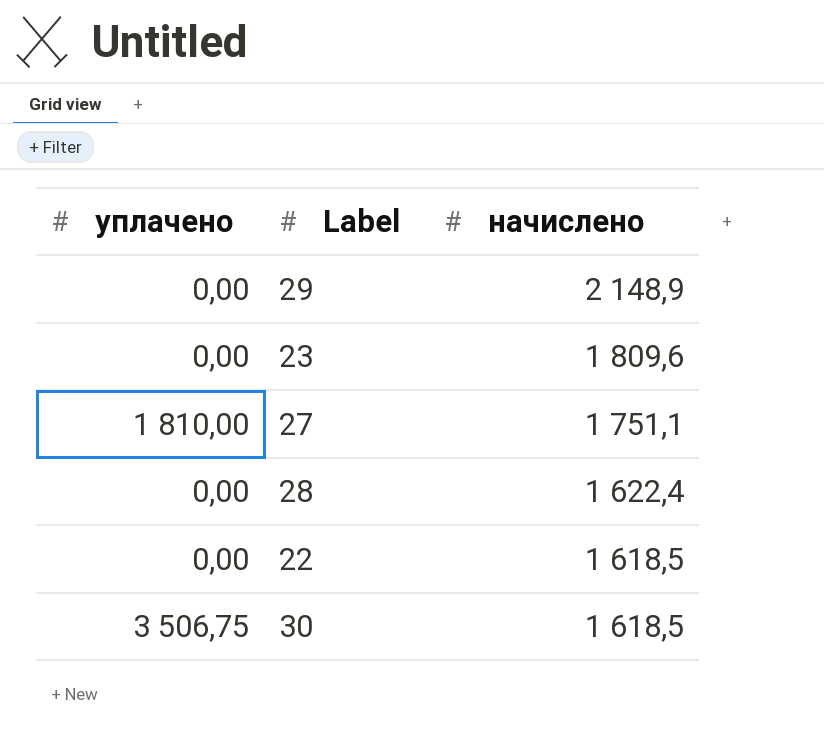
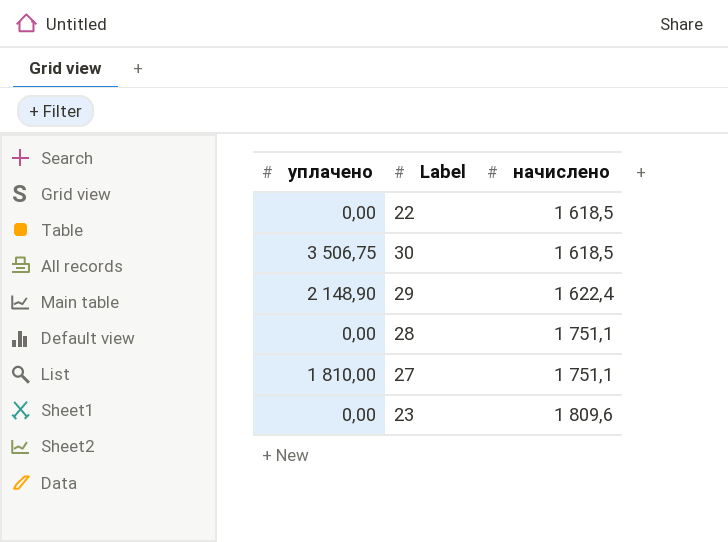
row order: начислено descending -> начислено ascending
29 | уплачено: 0,00 -> 2 148,90
29 | начислено: 2 148,9 -> 1 622,4
28 | начислено: 1 622,4 -> 1 751,1

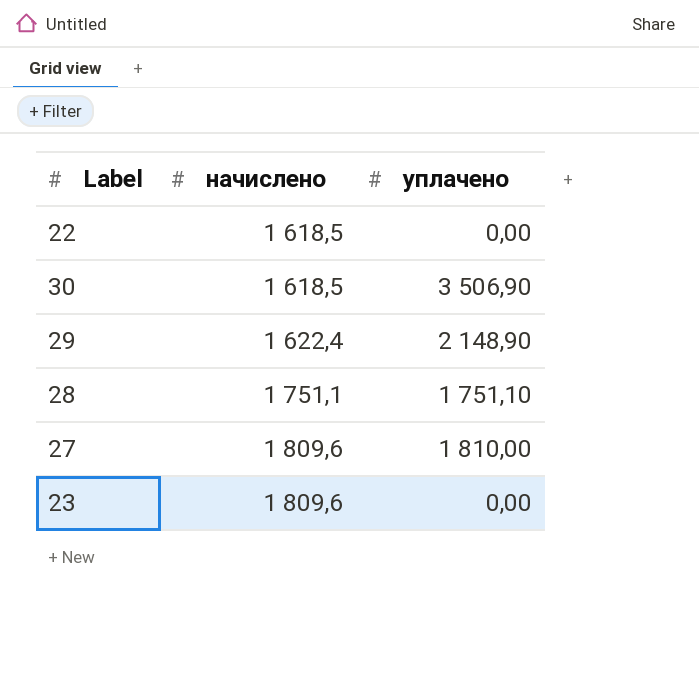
column уплачено | position: 1 -> 3
30 | уплачено: 3 506,75 -> 3 506,90
28 | уплачено: 0,00 -> 1 751,10
27 | начислено: 1 751,1 -> 1 809,6

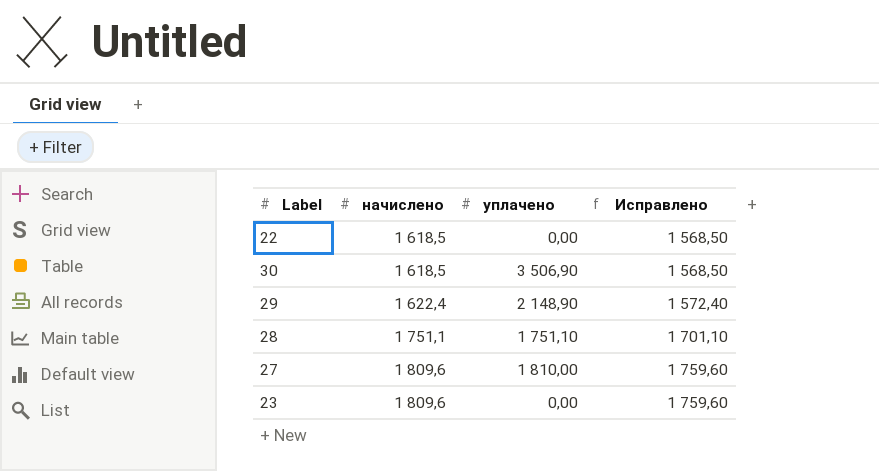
column Исправлено | formula: none -> [начислено] - 50

